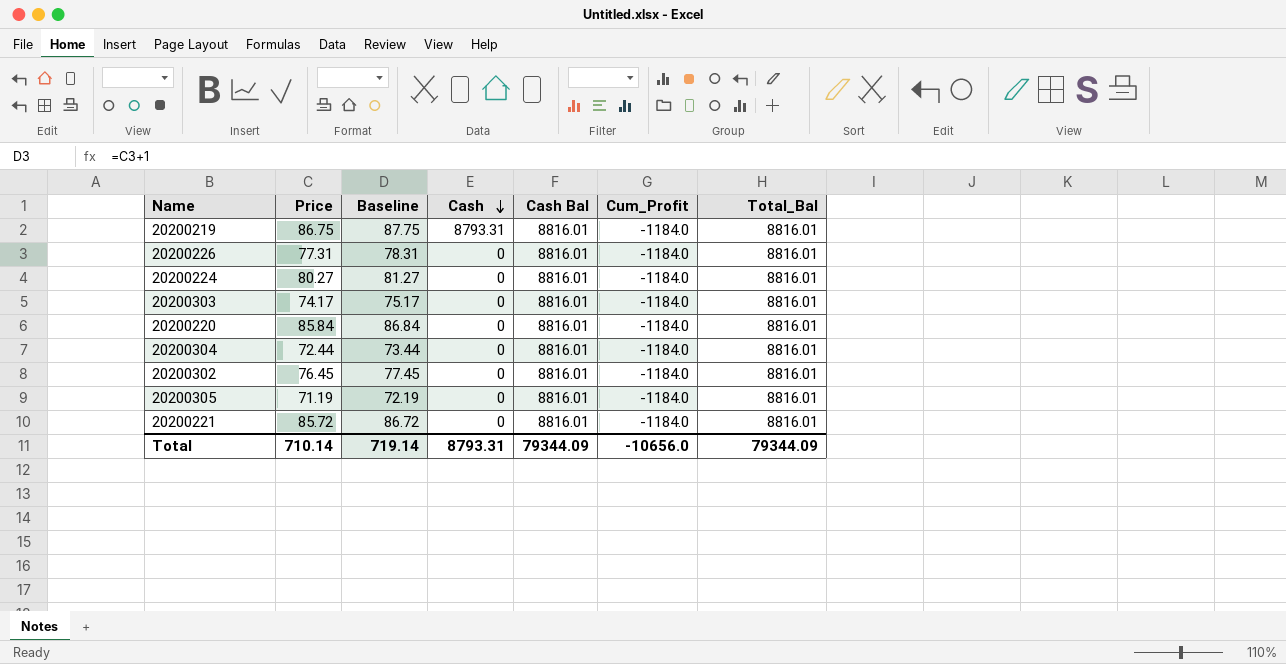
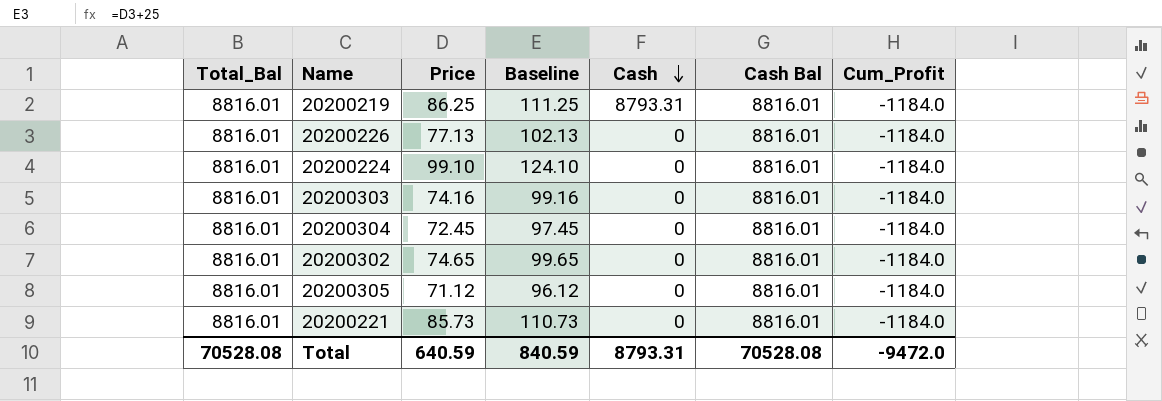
column Total_Bal | position: 7 -> 1
column Baseline | formula: [Price] + 1 -> [Price] + 25
row 20200220: 85.84 | 86.84 | 0 | 8816.01 | -1184.0 | 8816.01 -> none
20200219 | Price: 86.75 -> 86.25
20200226 | Price: 77.31 -> 77.13
20200224 | Price: 80.27 -> 99.10
20200303 | Price: 74.17 -> 74.16
20200304 | Price: 72.44 -> 72.45
20200302 | Price: 76.45 -> 74.65
20200305 | Price: 71.19 -> 71.12
20200221 | Price: 85.72 -> 85.73
Total | Total_Bal: 79344.09 -> 70528.08
Total | Price: 710.14 -> 640.59
Total | Baseline: 719.14 -> 840.59
Total | Cash Bal: 79344.09 -> 70528.08
Total | Cum_Profit: -10656.0 -> -9472.0

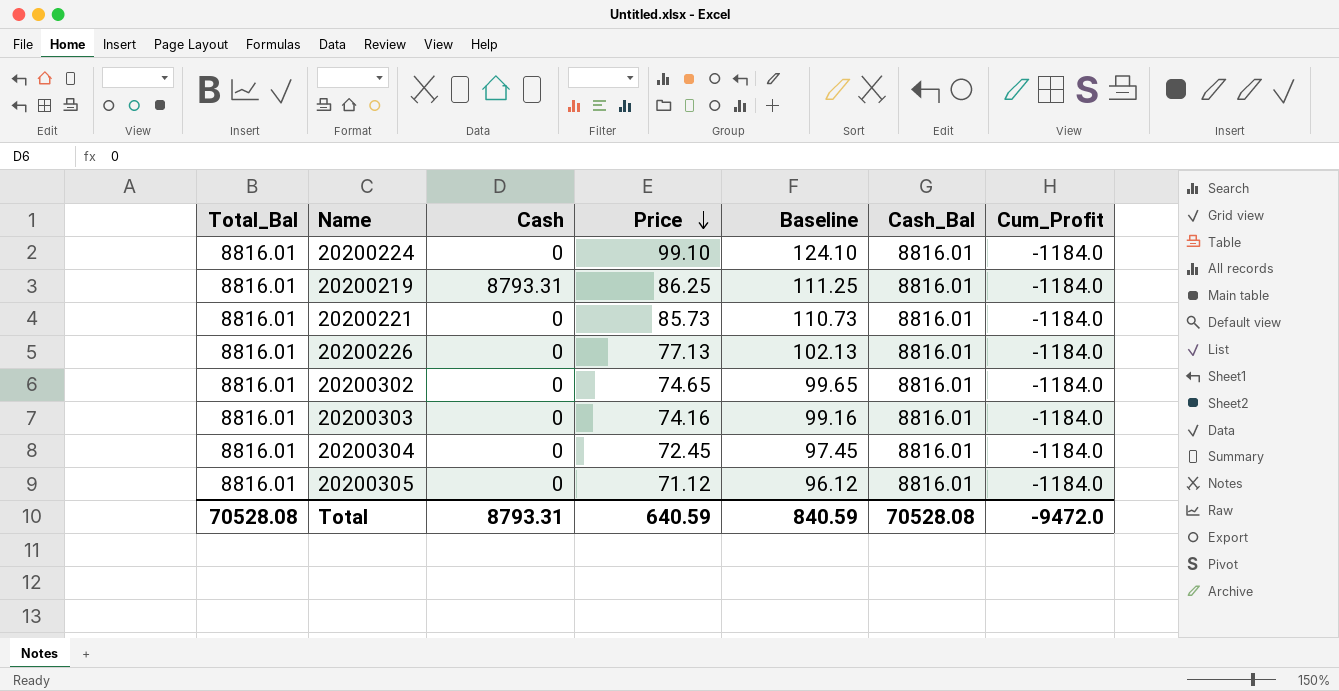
row order: Cash descending -> Price descending
column Cash | position: 5 -> 3
column name: Cash Bal -> Cash_Bal

